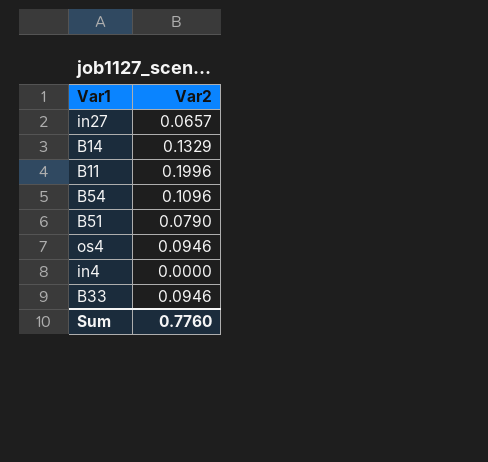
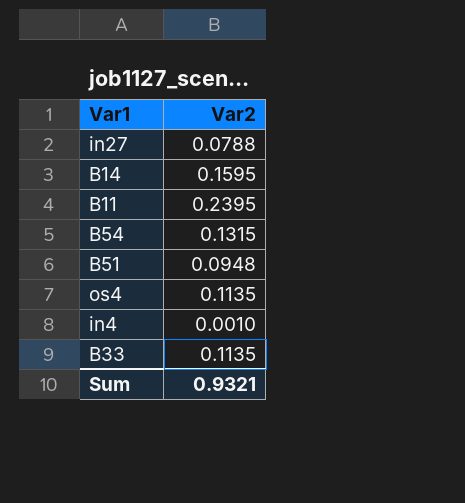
in27 | Var2: 0.0657 -> 0.0788
B14 | Var2: 0.1329 -> 0.1595
B11 | Var2: 0.1996 -> 0.2395
B54 | Var2: 0.1096 -> 0.1315
B51 | Var2: 0.0790 -> 0.0948
os4 | Var2: 0.0946 -> 0.1135
in4 | Var2: 0.0000 -> 0.0010
B33 | Var2: 0.0946 -> 0.1135
Sum | Var2: 0.7760 -> 0.9321

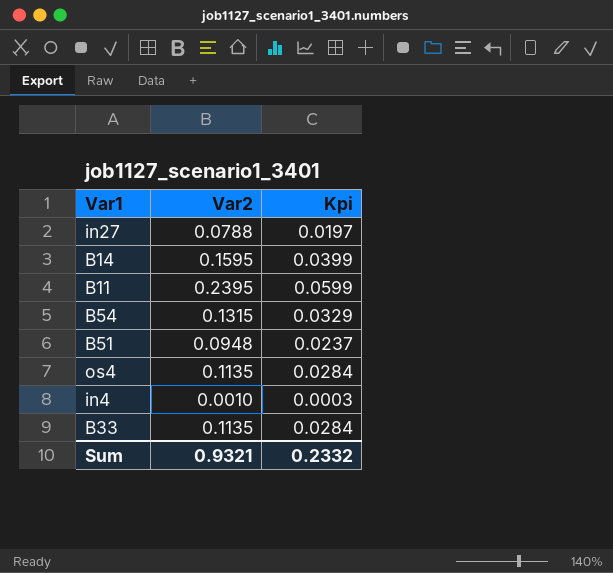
column Kpi | formula: none -> [Var2] * 0.25

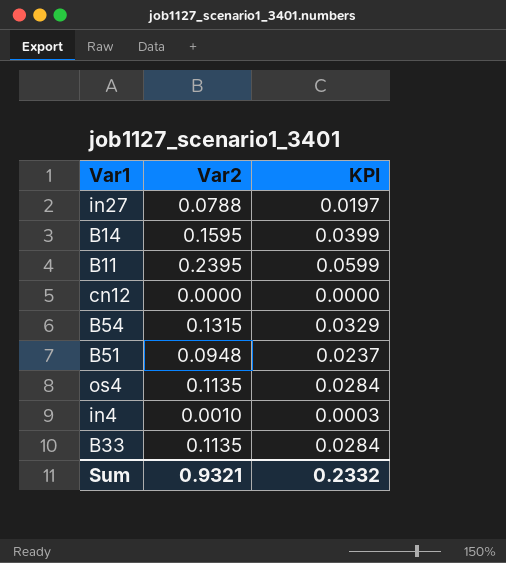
column name: Kpi -> KPI
row cn12: none -> 0.0000 | 0.0000

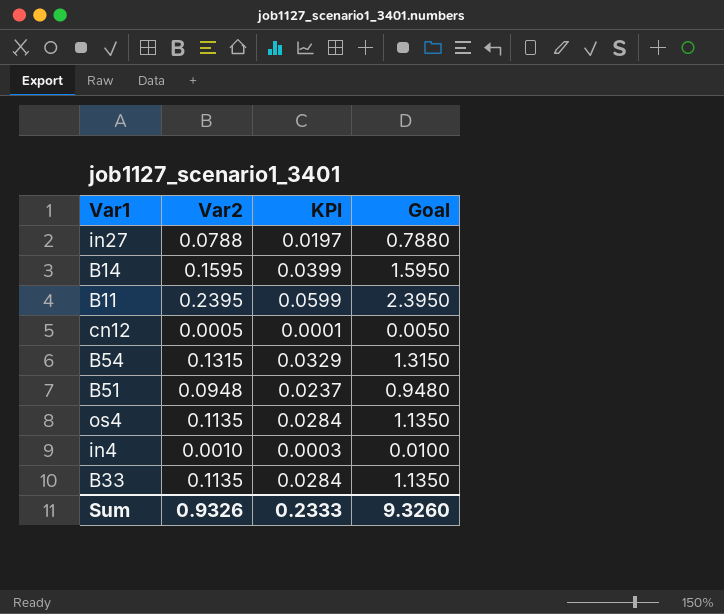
column Goal | formula: none -> [Var2] * 10
cn12 | Var2: 0.0000 -> 0.0005
cn12 | KPI: 0.0000 -> 0.0001
Sum | Var2: 0.9321 -> 0.9326
Sum | KPI: 0.2332 -> 0.2333

